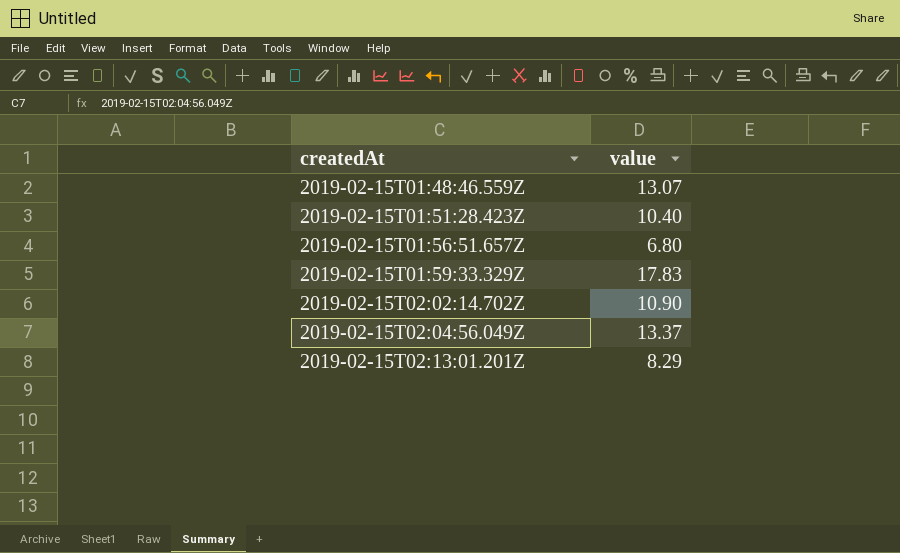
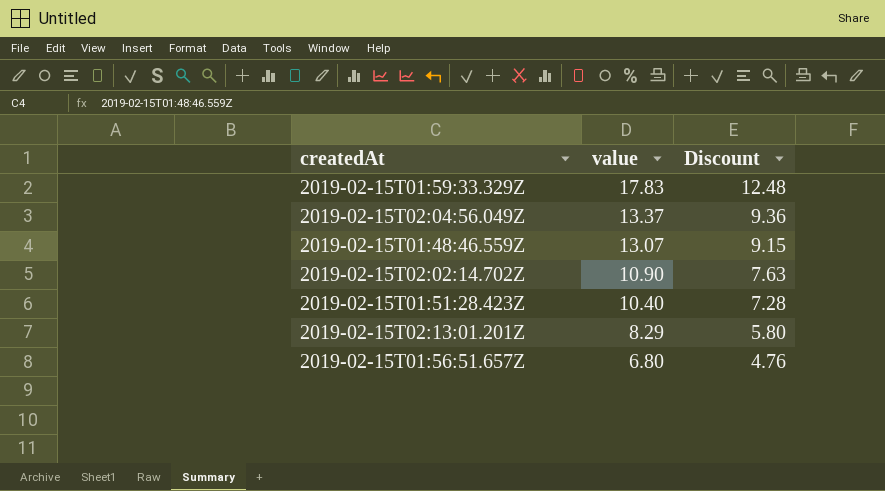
row order: createdAt ascending -> value descending
column Discount | formula: none -> [value] * 0.7

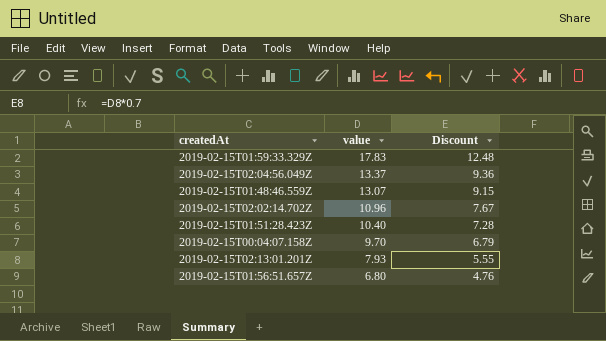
2019-02-15T02:02:14.702Z | value: 10.90 -> 10.96
2019-02-15T02:02:14.702Z | Discount: 7.63 -> 7.67
row 2019-02-15T00:04:07.158Z: none -> 9.70 | 6.79
2019-02-15T02:13:01.201Z | value: 8.29 -> 7.93
2019-02-15T02:13:01.201Z | Discount: 5.80 -> 5.55

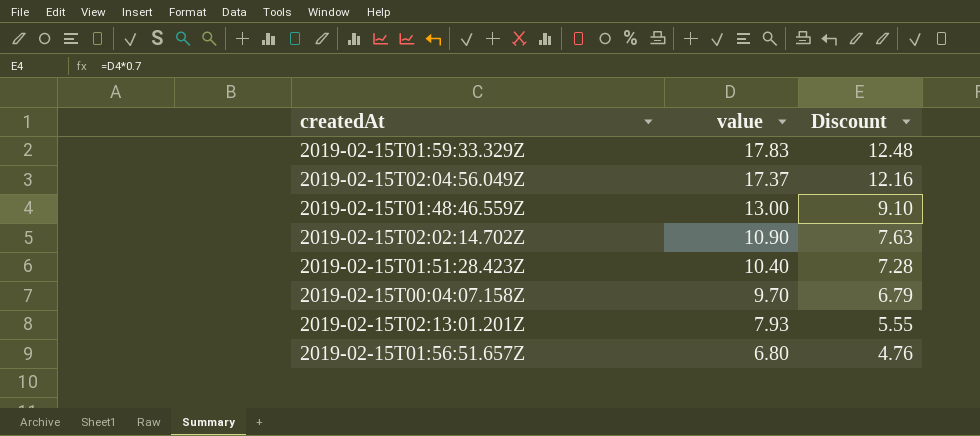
2019-02-15T02:04:56.049Z | value: 13.37 -> 17.37
2019-02-15T02:04:56.049Z | Discount: 9.36 -> 12.16
2019-02-15T01:48:46.559Z | value: 13.07 -> 13.00
2019-02-15T01:48:46.559Z | Discount: 9.15 -> 9.10
2019-02-15T02:02:14.702Z | value: 10.96 -> 10.90
2019-02-15T02:02:14.702Z | Discount: 7.67 -> 7.63

